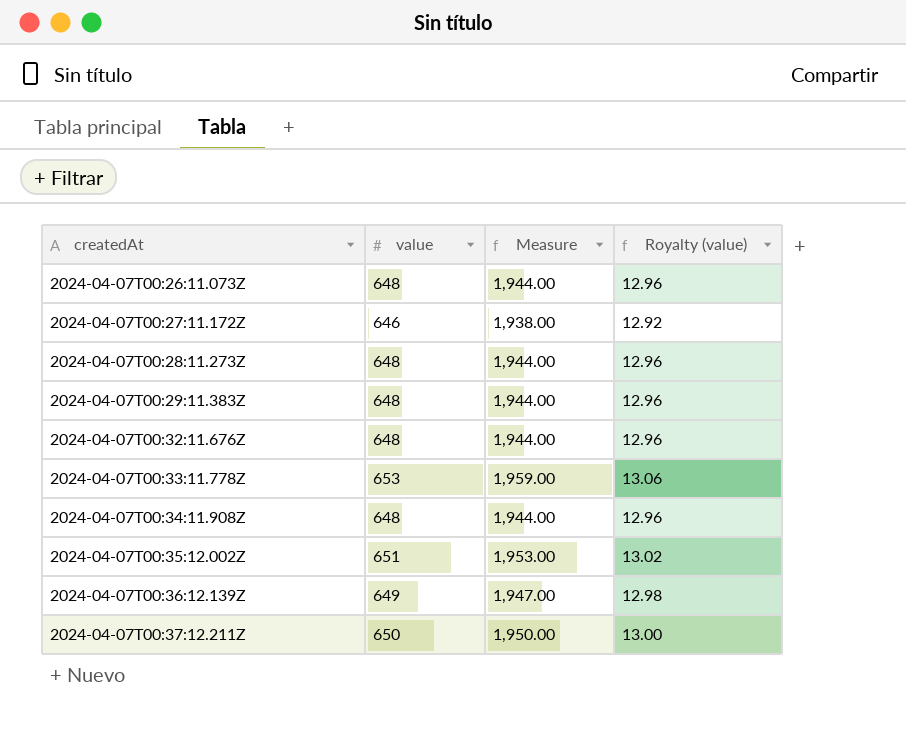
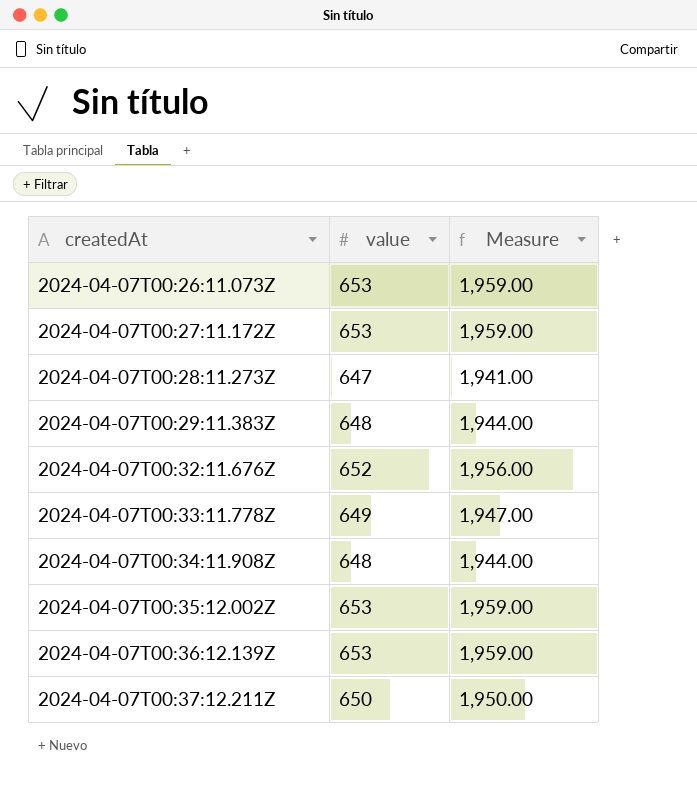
column Royalty (value) | formula: [value] * 0.02 -> none
2024-04-07T00:26:11.073Z | value: 648 -> 653
2024-04-07T00:26:11.073Z | Measure: 1,944.00 -> 1,959.00
2024-04-07T00:27:11.172Z | value: 646 -> 653
2024-04-07T00:27:11.172Z | Measure: 1,938.00 -> 1,959.00
2024-04-07T00:28:11.273Z | value: 648 -> 647
2024-04-07T00:28:11.273Z | Measure: 1,944.00 -> 1,941.00
2024-04-07T00:32:11.676Z | value: 648 -> 652
2024-04-07T00:32:11.676Z | Measure: 1,944.00 -> 1,956.00
2024-04-07T00:33:11.778Z | value: 653 -> 649
2024-04-07T00:33:11.778Z | Measure: 1,959.00 -> 1,947.00
2024-04-07T00:35:12.002Z | value: 651 -> 653
2024-04-07T00:35:12.002Z | Measure: 1,953.00 -> 1,959.00
2024-04-07T00:36:12.139Z | value: 649 -> 653
2024-04-07T00:36:12.139Z | Measure: 1,947.00 -> 1,959.00

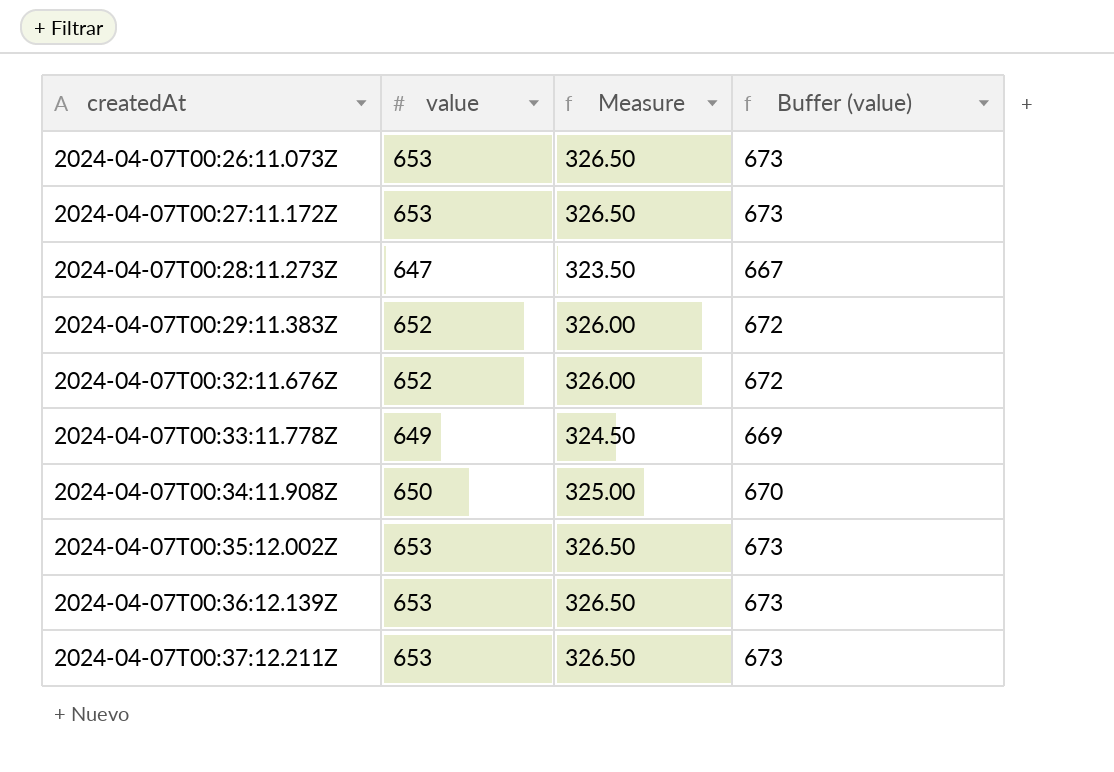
column Measure | formula: [value] * 3 -> [value] * 0.5
column Buffer (value) | formula: none -> [value] + 20
2024-04-07T00:29:11.383Z | value: 648 -> 652
2024-04-07T00:34:11.908Z | value: 648 -> 650
2024-04-07T00:37:12.211Z | value: 650 -> 653

